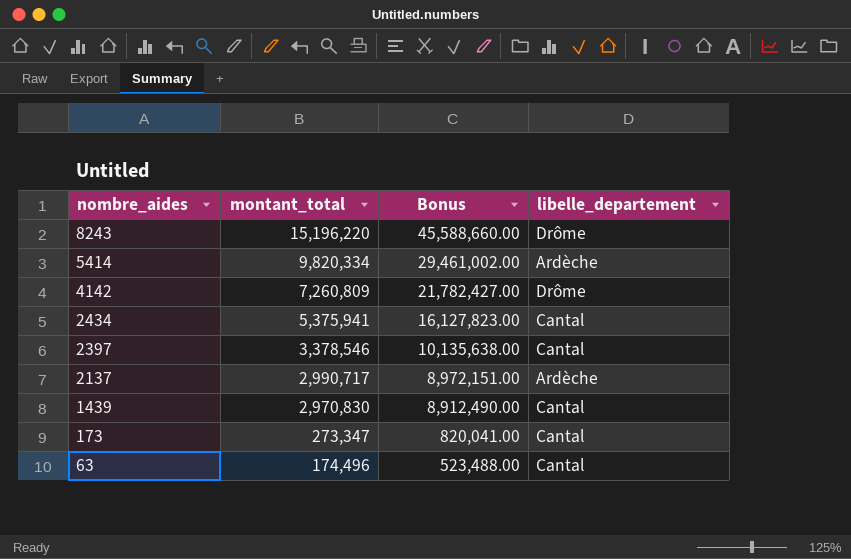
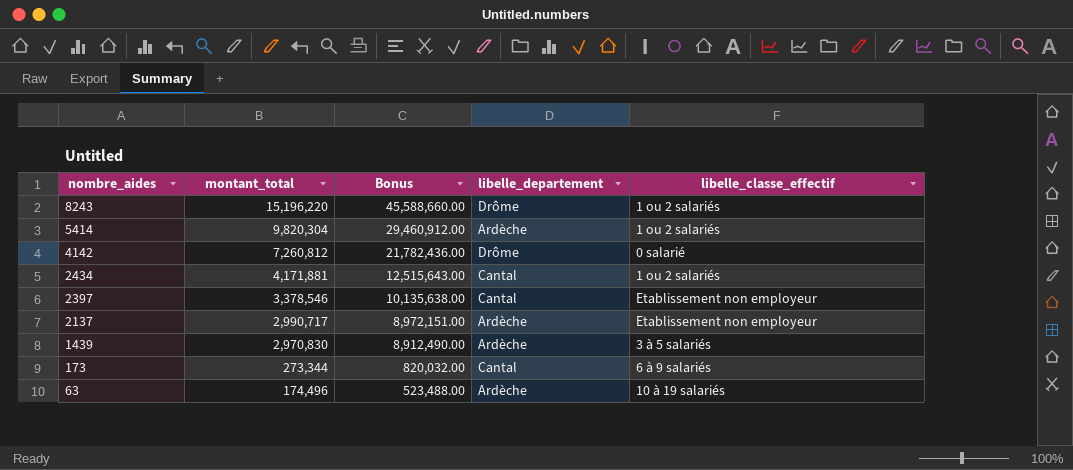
column libelle_classe_effectif | position: none -> 5
5414 | montant_total: 9,820,334 -> 9,820,304
5414 | Bonus: 29,461,002.00 -> 29,460,912.00
4142 | montant_total: 7,260,809 -> 7,260,812
4142 | Bonus: 21,782,427.00 -> 21,782,436.00
2434 | montant_total: 5,375,941 -> 4,171,881
2434 | Bonus: 16,127,823.00 -> 12,515,643.00
1439 | libelle_departement: Cantal -> Ardèche
173 | montant_total: 273,347 -> 273,344
173 | Bonus: 820,041.00 -> 820,032.00
63 | libelle_departement: Cantal -> Ardèche

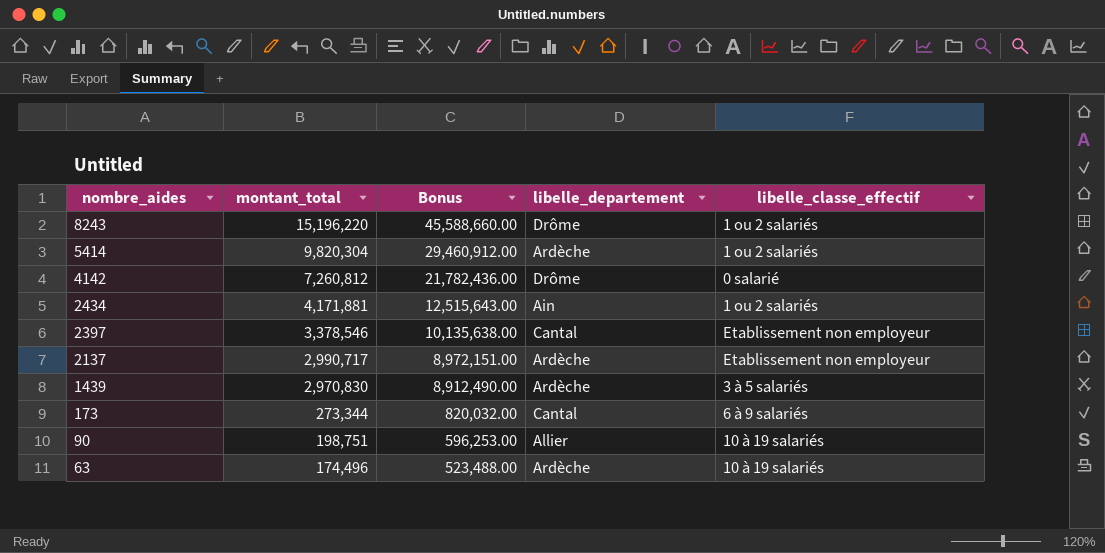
2434 | libelle_departement: Cantal -> Ain
row 90: none -> 198,751 | 596,253.00 | Allier | 10 à 19 salariés

